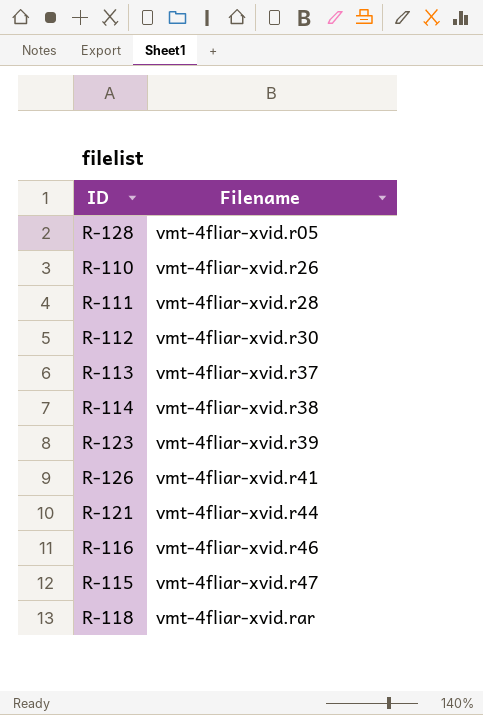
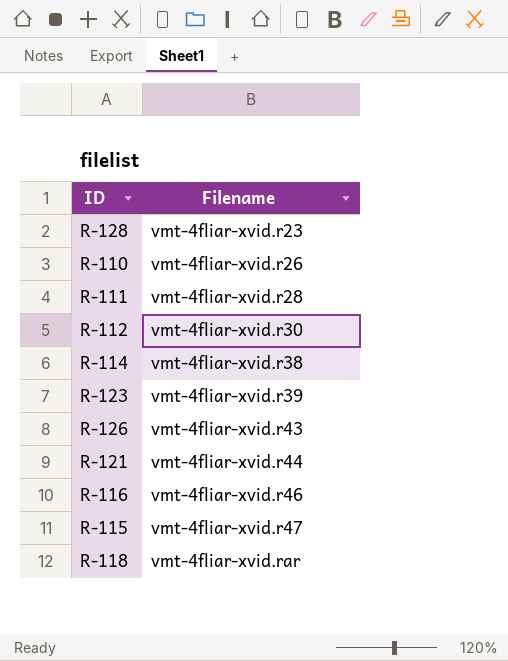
row R-113: vmt-4fliar-xvid.r37 -> none
R-128 | Filename: vmt-4fliar-xvid.r05 -> vmt-4fliar-xvid.r23
R-126 | Filename: vmt-4fliar-xvid.r41 -> vmt-4fliar-xvid.r43

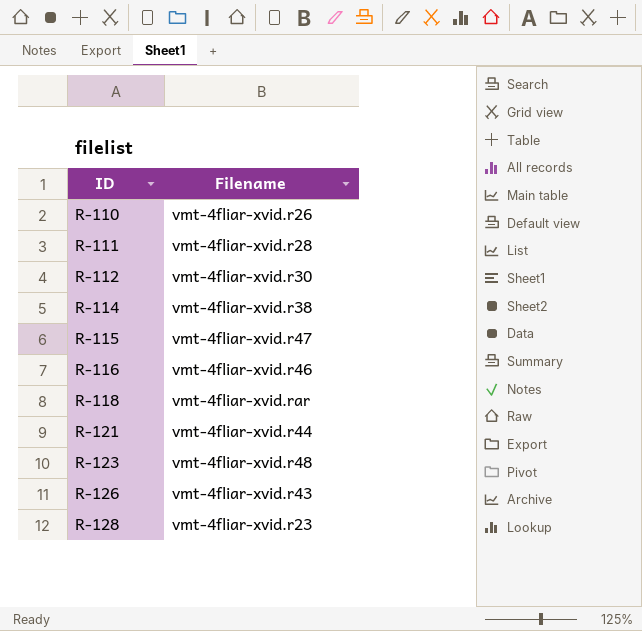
row order: Filename ascending -> ID ascending
R-123 | Filename: vmt-4fliar-xvid.r39 -> vmt-4fliar-xvid.r48

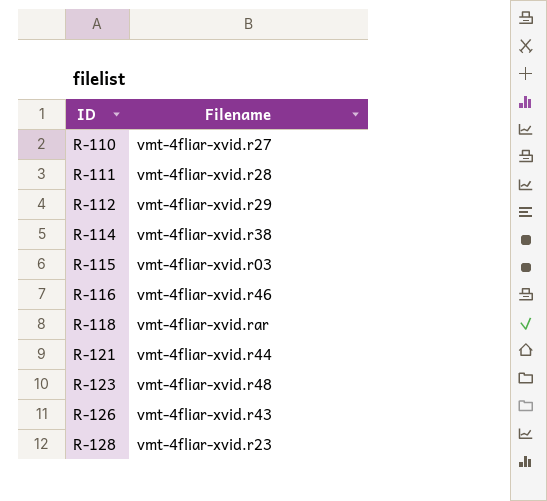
R-110 | Filename: vmt-4fliar-xvid.r26 -> vmt-4fliar-xvid.r27
R-112 | Filename: vmt-4fliar-xvid.r30 -> vmt-4fliar-xvid.r29
R-115 | Filename: vmt-4fliar-xvid.r47 -> vmt-4fliar-xvid.r03

